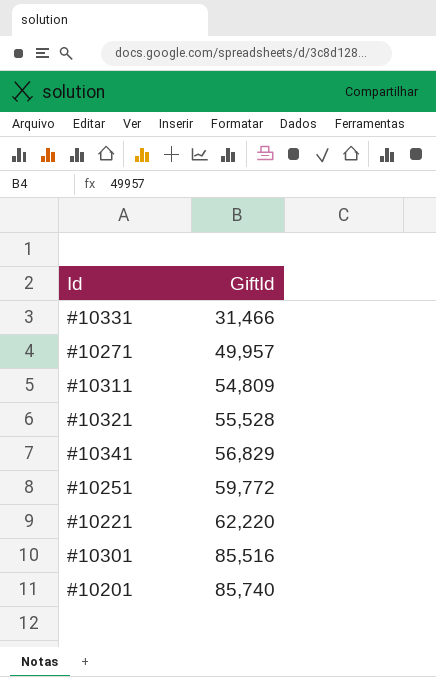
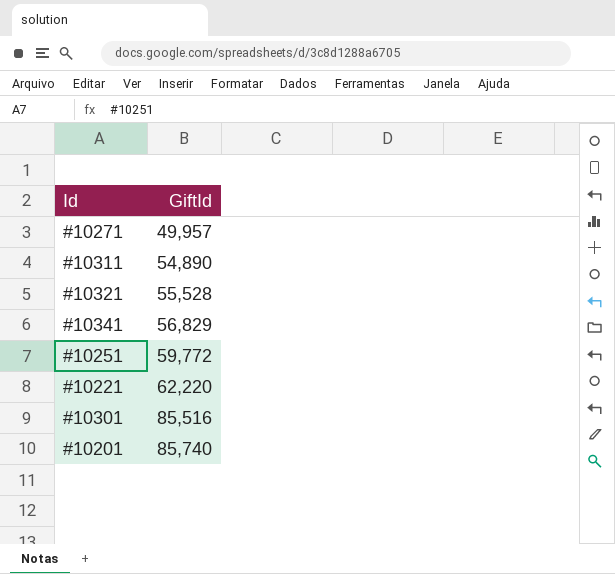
row #10331: 31,466 -> none
#10311 | GiftId: 54,809 -> 54,890

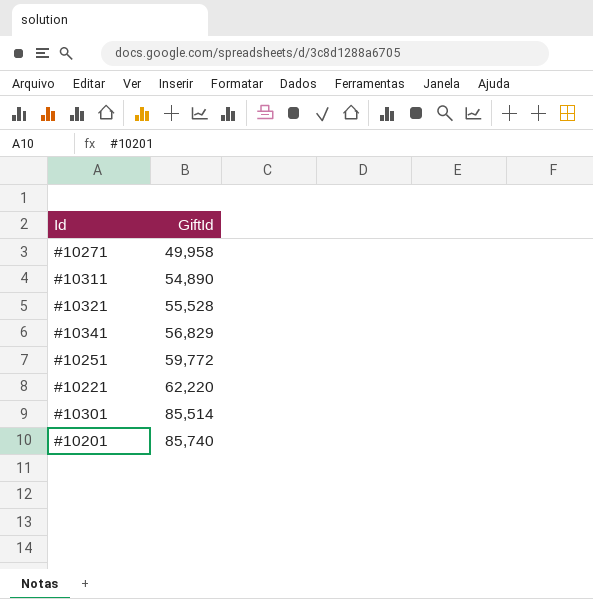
#10271 | GiftId: 49,957 -> 49,958
#10301 | GiftId: 85,516 -> 85,514

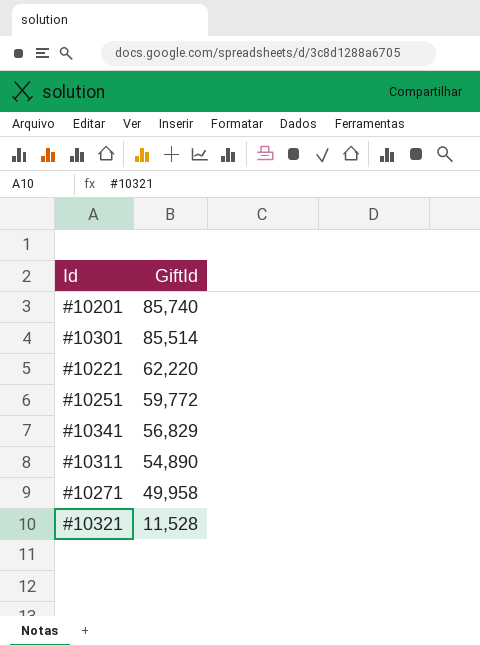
row order: GiftId ascending -> GiftId descending
#10321 | GiftId: 55,528 -> 11,528

